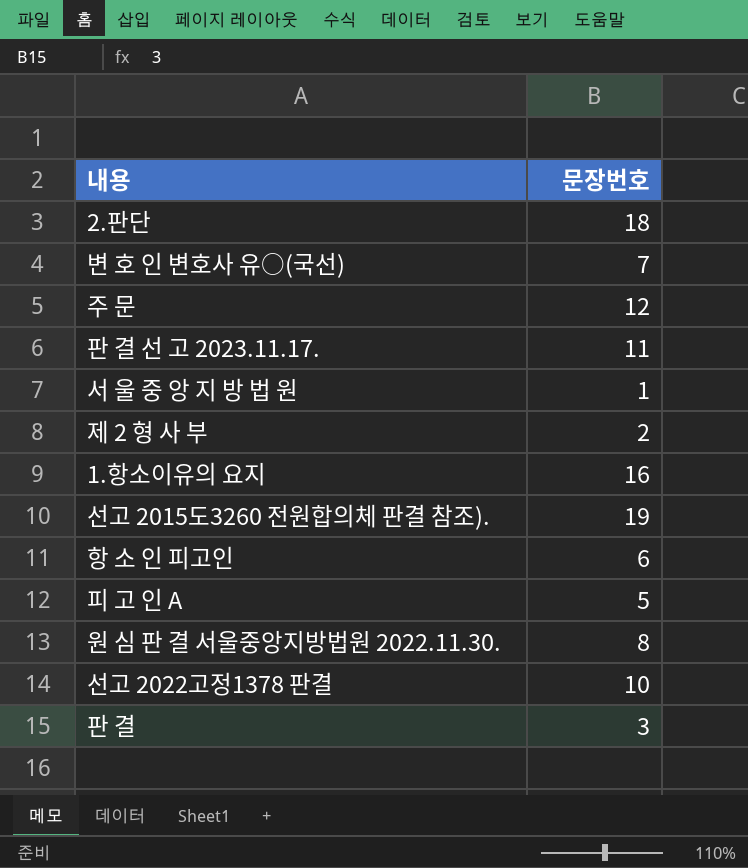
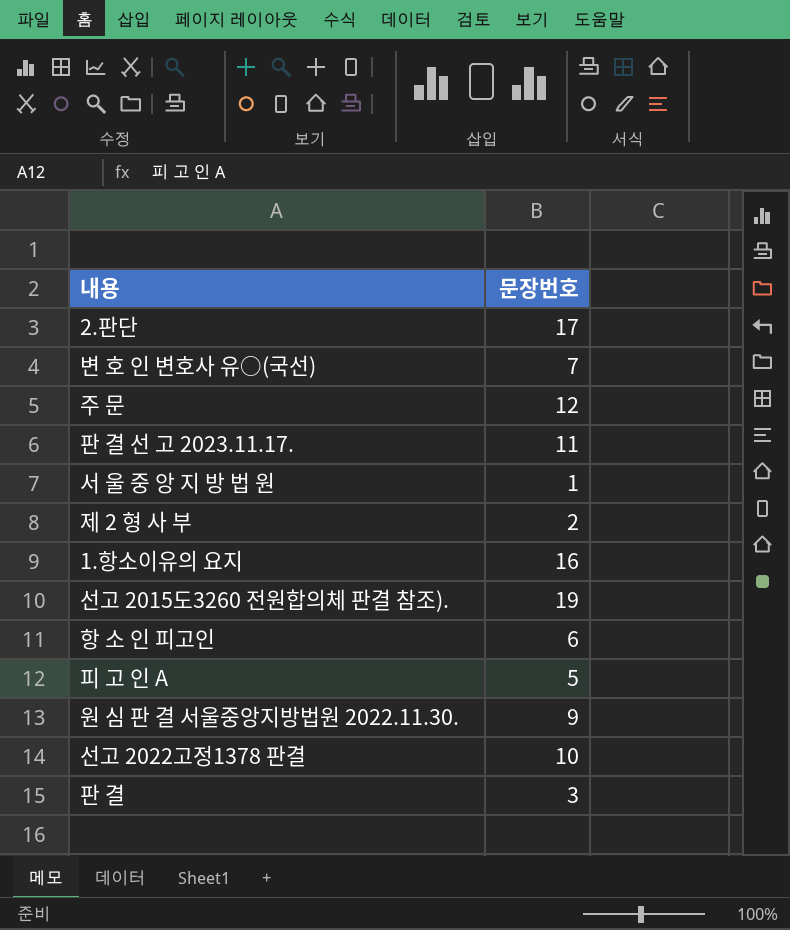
2.판단 | 문장번호: 18 -> 17
원 심 판 결 서울중앙지방법원 2022.11.30. | 문장번호: 8 -> 9

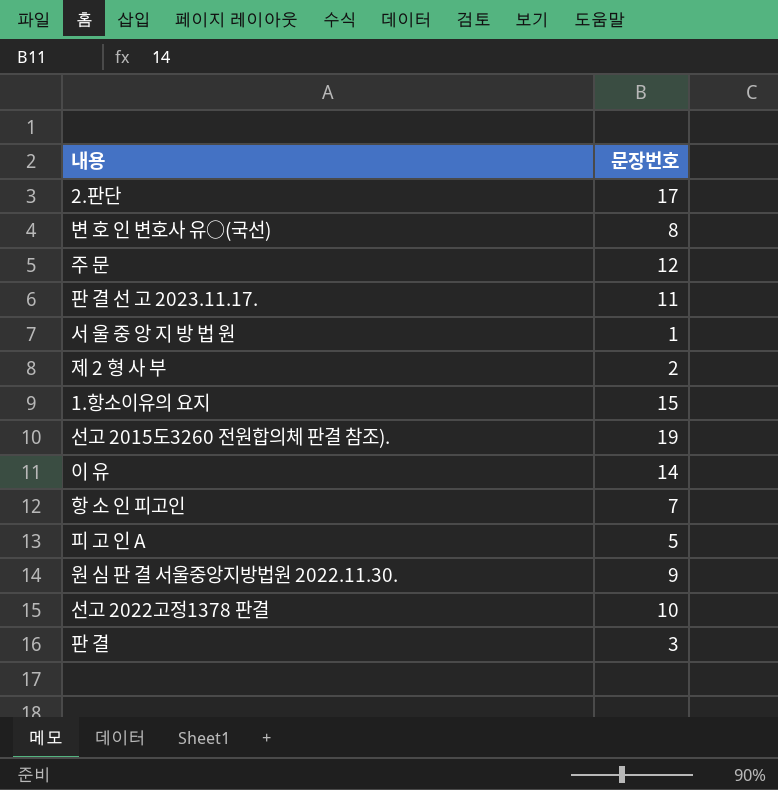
변 호 인 변호사 유○(국선) | 문장번호: 7 -> 8
1.항소이유의 요지 | 문장번호: 16 -> 15
row 이 유: none -> 14
항 소 인 피고인 | 문장번호: 6 -> 7

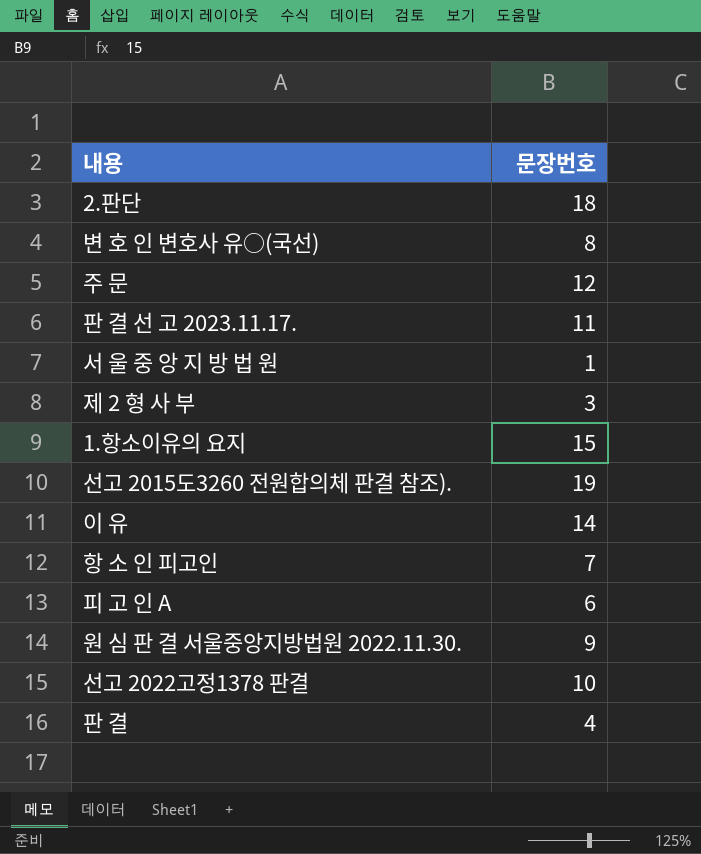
2.판단 | 문장번호: 17 -> 18
제 2 형 사 부 | 문장번호: 2 -> 3
피 고 인 A | 문장번호: 5 -> 6
판 결 | 문장번호: 3 -> 4

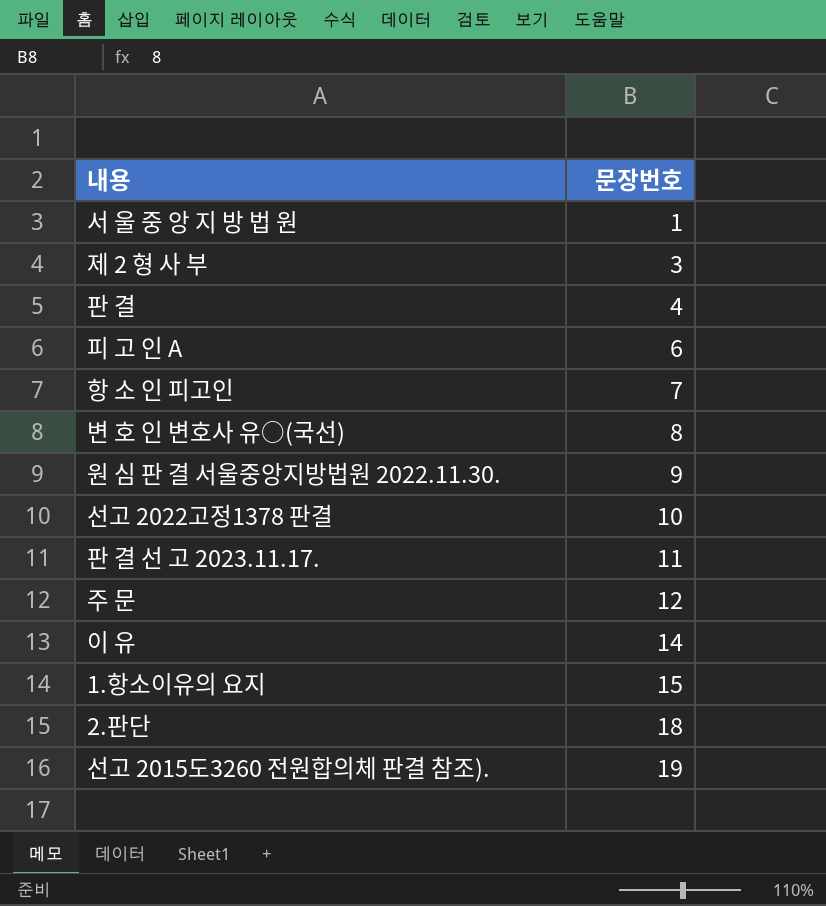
row order: none -> 문장번호 ascending

